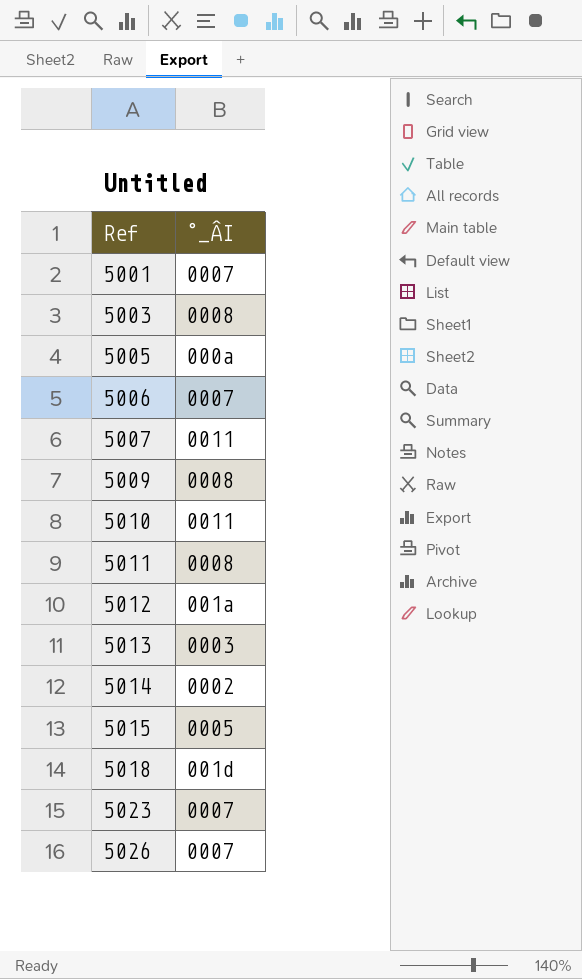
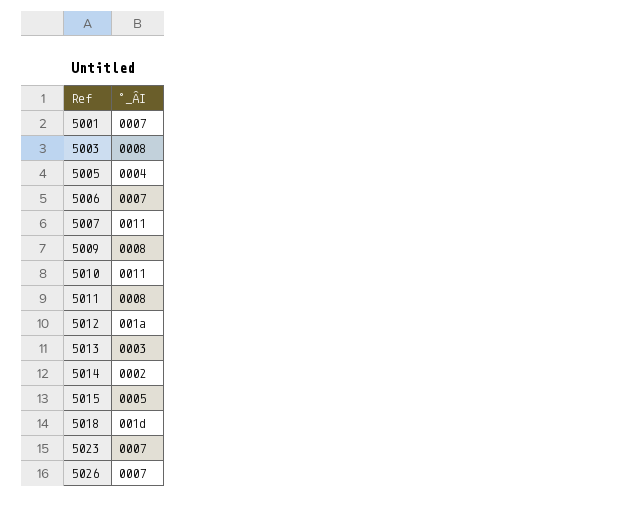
5005 | °_ÂI: 000a -> 0004

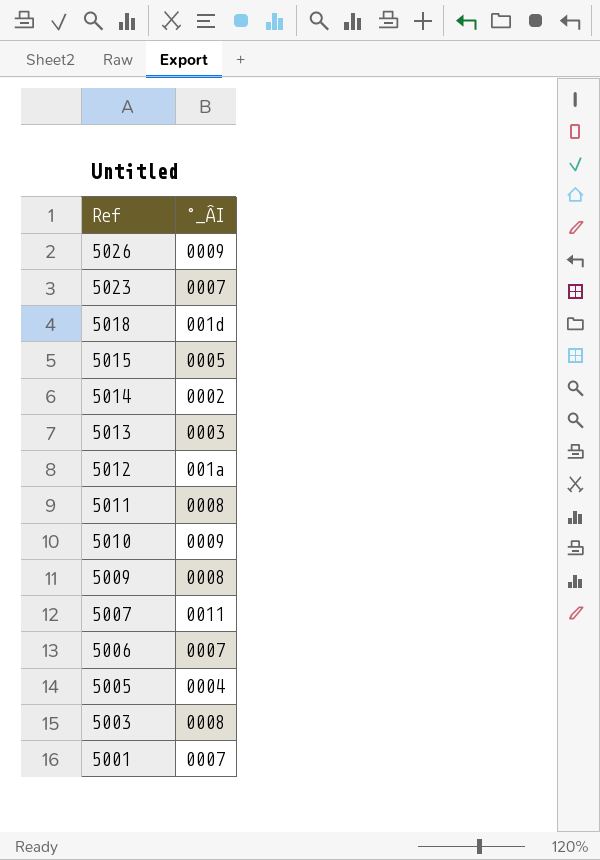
row order: Ref ascending -> Ref descending
5026 | °_ÂI: 0007 -> 0009
5010 | °_ÂI: 0011 -> 0009

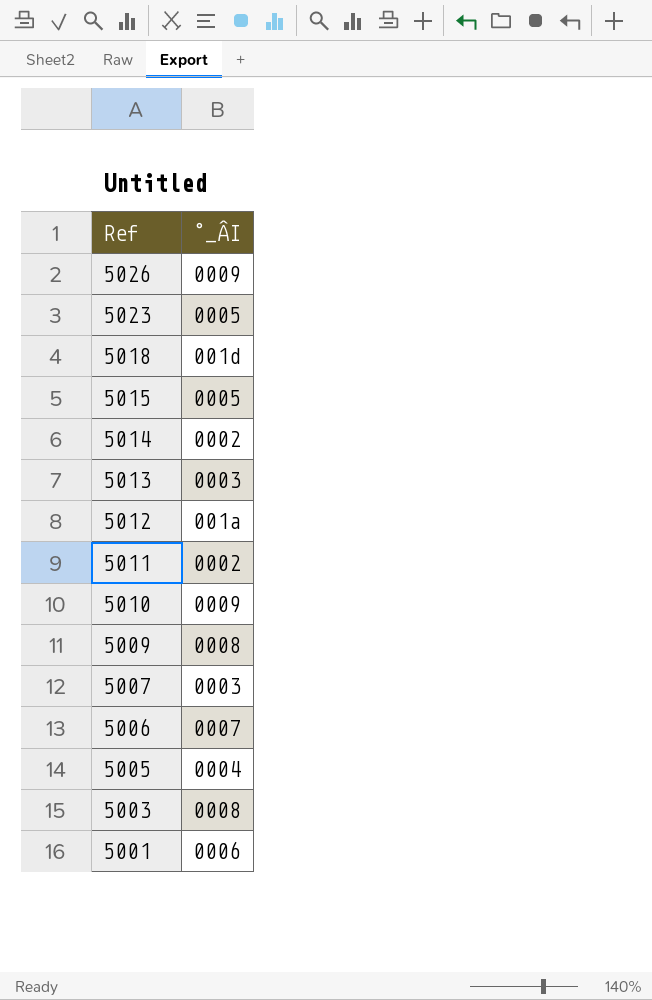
5023 | °_ÂI: 0007 -> 0005
5011 | °_ÂI: 0008 -> 0002
5007 | °_ÂI: 0011 -> 0003
5001 | °_ÂI: 0007 -> 0006

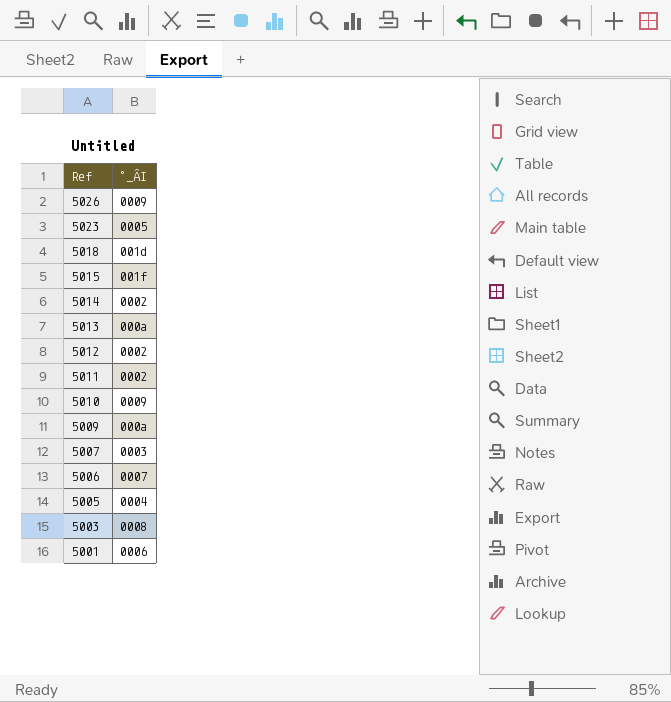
5015 | °_ÂI: 0005 -> 001f
5013 | °_ÂI: 0003 -> 000a
5012 | °_ÂI: 001a -> 0002
5009 | °_ÂI: 0008 -> 000a

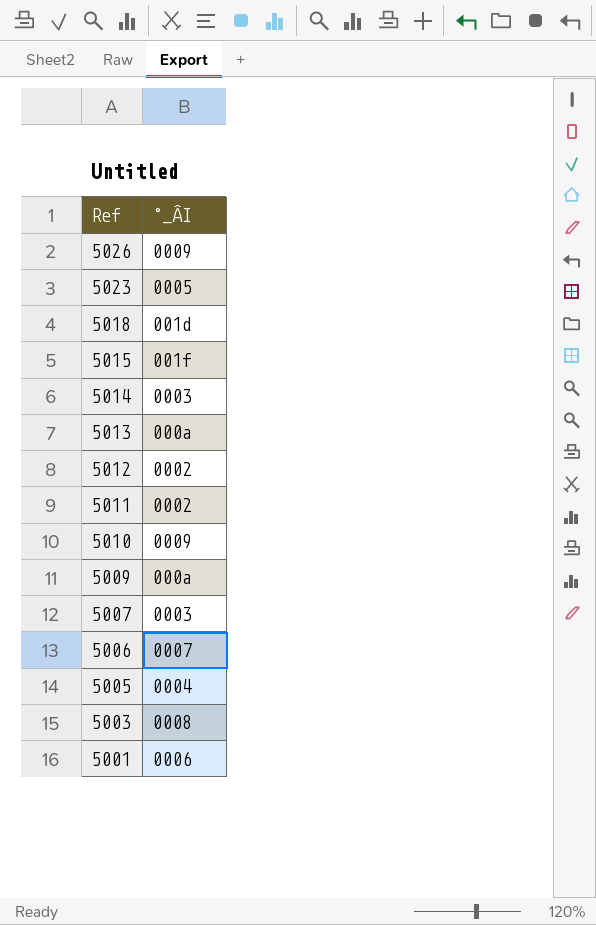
5014 | °_ÂI: 0002 -> 0003

